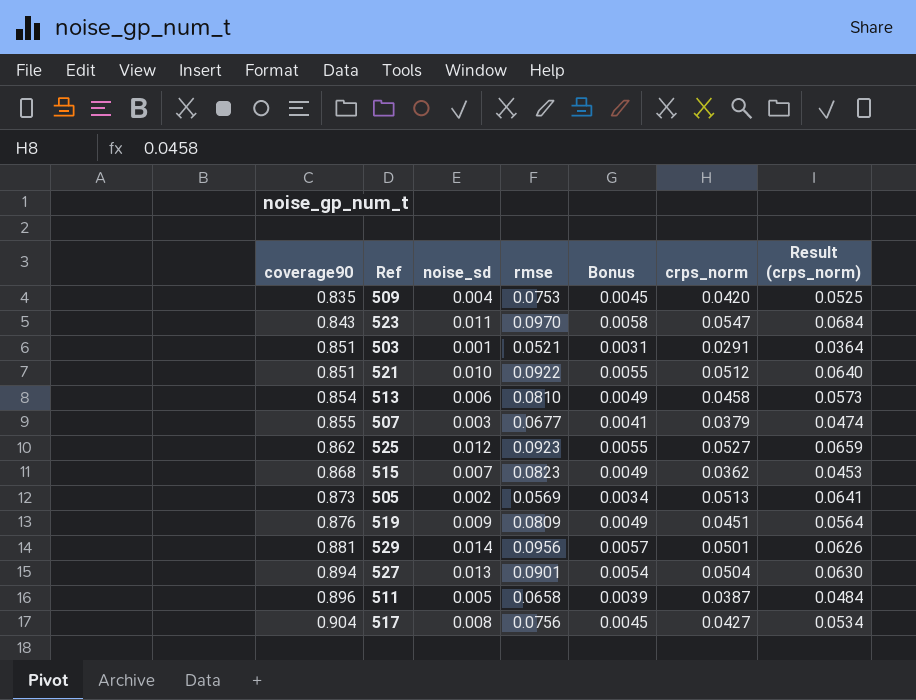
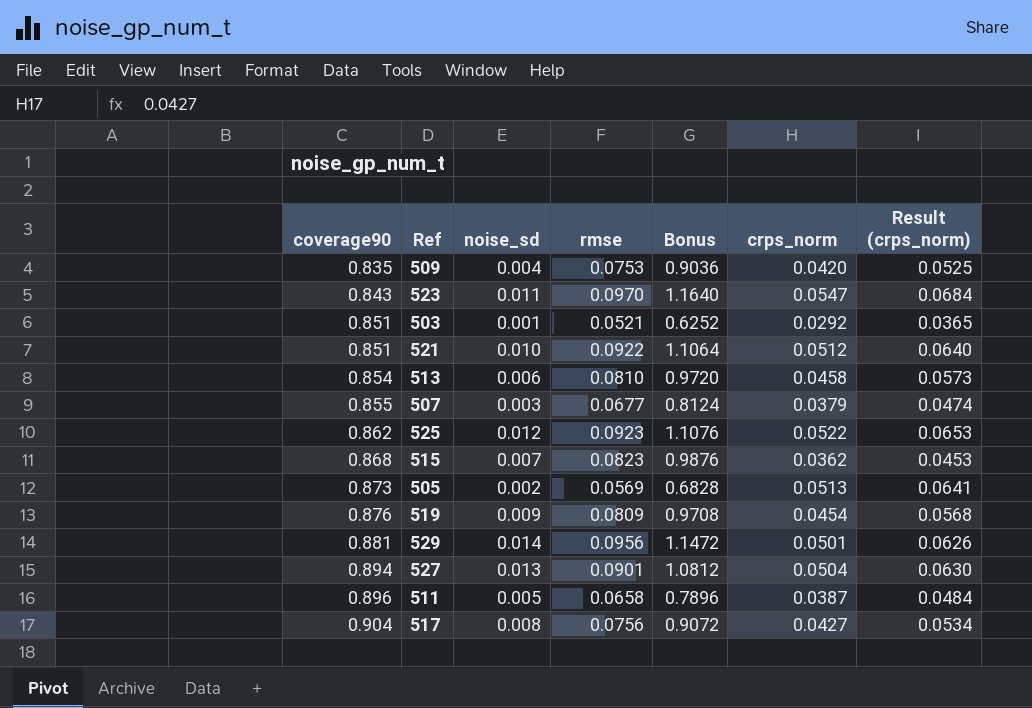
column Bonus | formula: [rmse] * 0.06 -> [rmse] * 12
503 | crps_norm: 0.0291 -> 0.0292
503 | Result (crps_norm): 0.0364 -> 0.0365
525 | crps_norm: 0.0527 -> 0.0522
525 | Result (crps_norm): 0.0659 -> 0.0653
519 | crps_norm: 0.0451 -> 0.0454
519 | Result (crps_norm): 0.0564 -> 0.0568

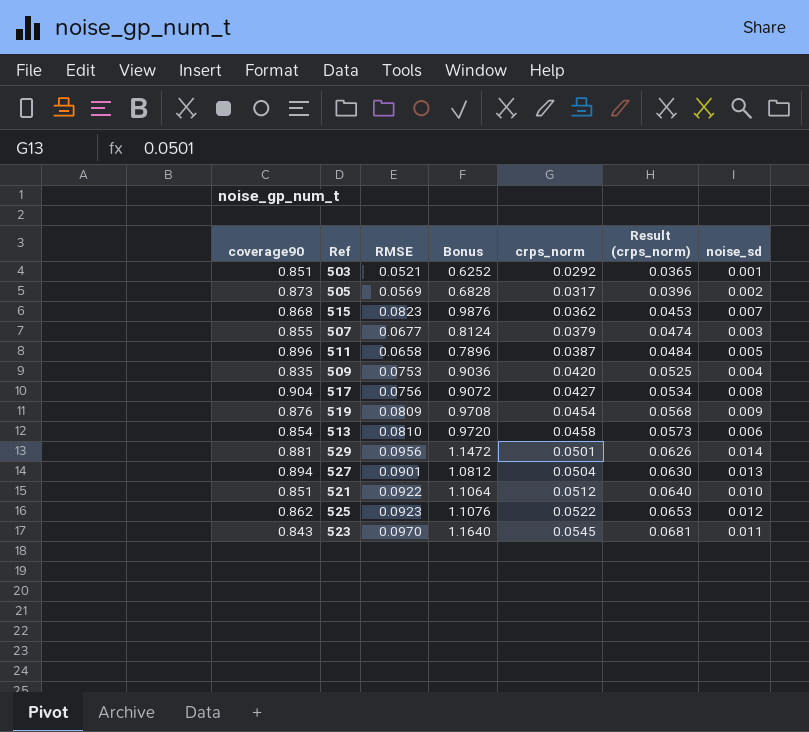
row order: coverage90 ascending -> crps_norm ascending
column name: rmse -> RMSE
column noise_sd | position: 3 -> 7
505 | crps_norm: 0.0513 -> 0.0317
505 | Result (crps_norm): 0.0641 -> 0.0396
523 | crps_norm: 0.0547 -> 0.0545
523 | Result (crps_norm): 0.0684 -> 0.0681

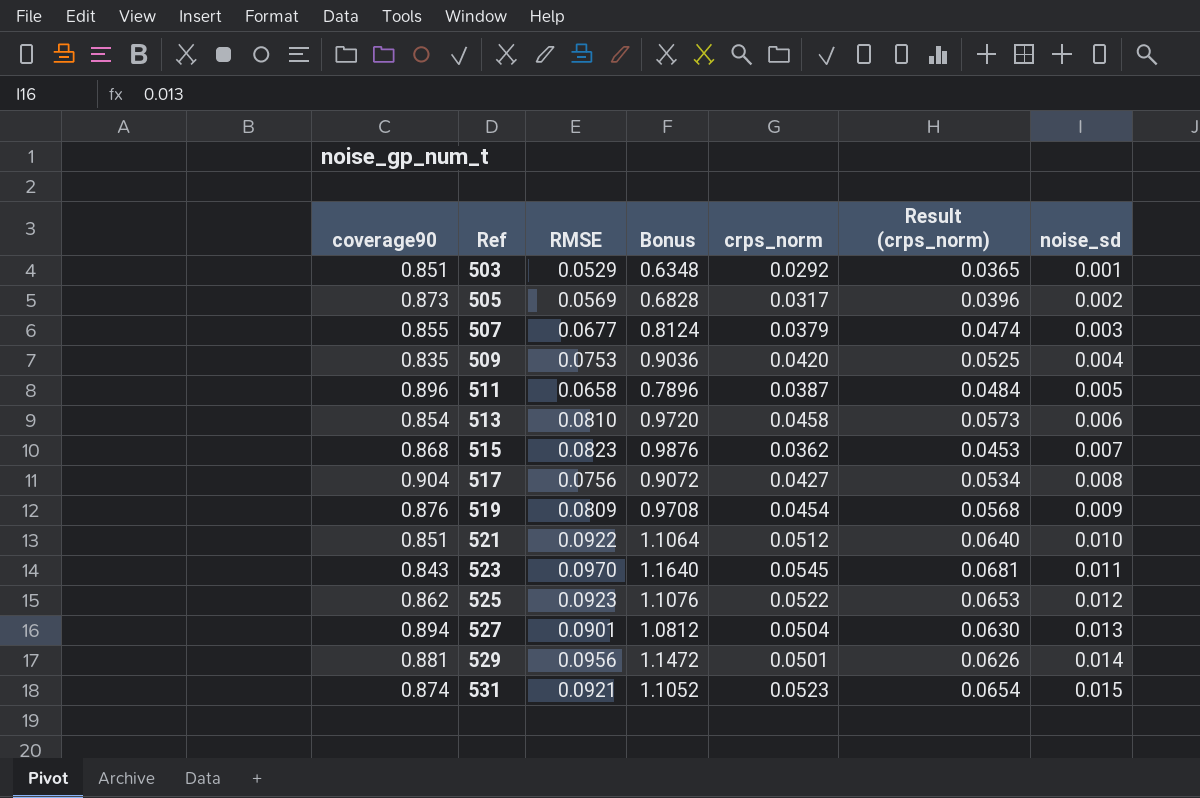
row order: crps_norm ascending -> Ref ascending
503 | RMSE: 0.0521 -> 0.0529
503 | Bonus: 0.6252 -> 0.6348
row 531: none -> 0.874 | 0.0921 | 1.1052 | 0.0523 | 0.0654 | 0.015

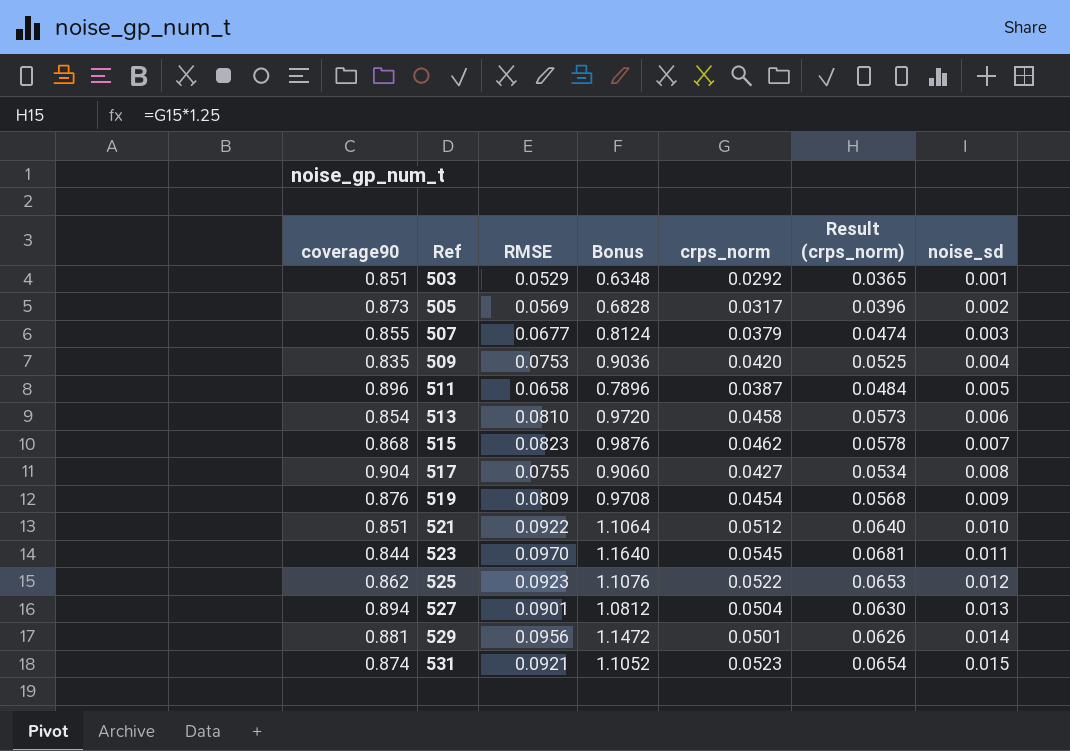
515 | crps_norm: 0.0362 -> 0.0462
515 | Result (crps_norm): 0.0453 -> 0.0578
517 | RMSE: 0.0756 -> 0.0755
517 | Bonus: 0.9072 -> 0.9060
523 | coverage90: 0.843 -> 0.844

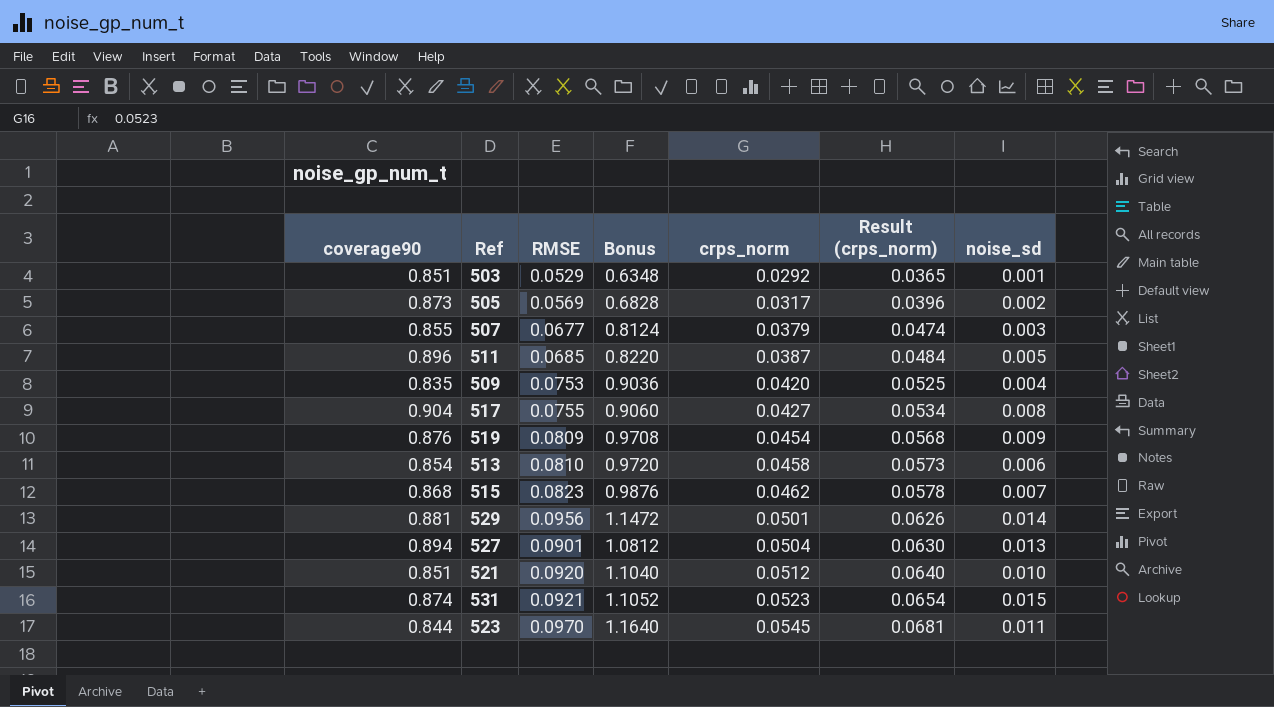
row order: Ref ascending -> crps_norm ascending
row 525: 0.862 | 0.0923 | 1.1076 | 0.0522 | 0.0653 | 0.012 -> none
511 | RMSE: 0.0658 -> 0.0685
511 | Bonus: 0.7896 -> 0.8220
521 | RMSE: 0.0922 -> 0.0920
521 | Bonus: 1.1064 -> 1.1040

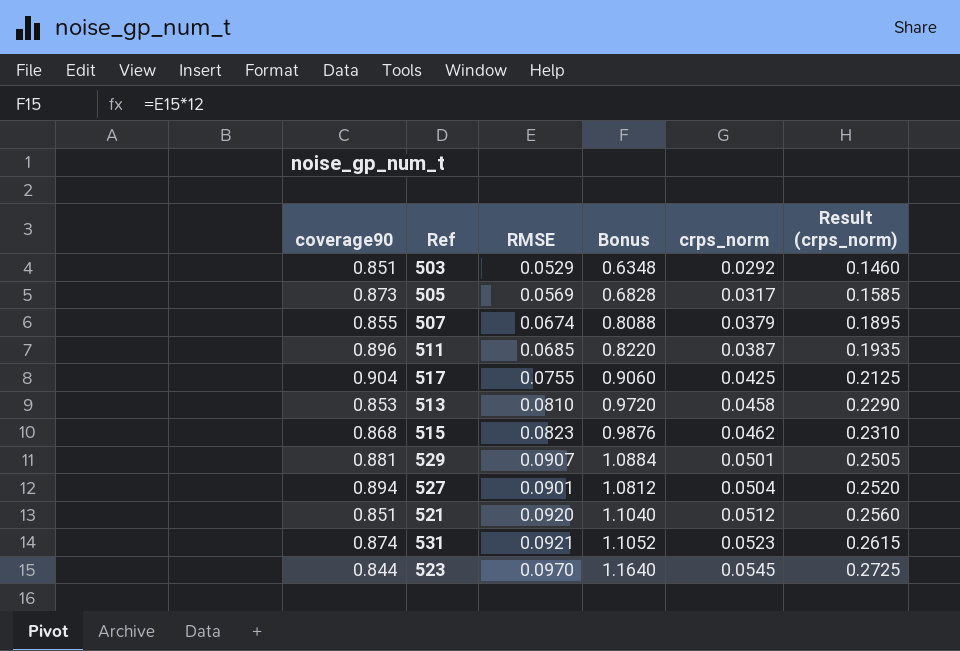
column noise_sd | position: 7 -> none
column Result (crps_norm) | formula: [crps_norm] * 1.25 -> [crps_norm] * 5
row 509: 0.835 | 0.0753 | 0.9036 | 0.0420 | 0.0525 | 0.004 -> none
row 519: 0.876 | 0.0809 | 0.9708 | 0.0454 | 0.0568 | 0.009 -> none
507 | RMSE: 0.0677 -> 0.0674
507 | Bonus: 0.8124 -> 0.8088
517 | crps_norm: 0.0427 -> 0.0425
513 | coverage90: 0.854 -> 0.853
529 | RMSE: 0.0956 -> 0.0907
529 | Bonus: 1.1472 -> 1.0884

